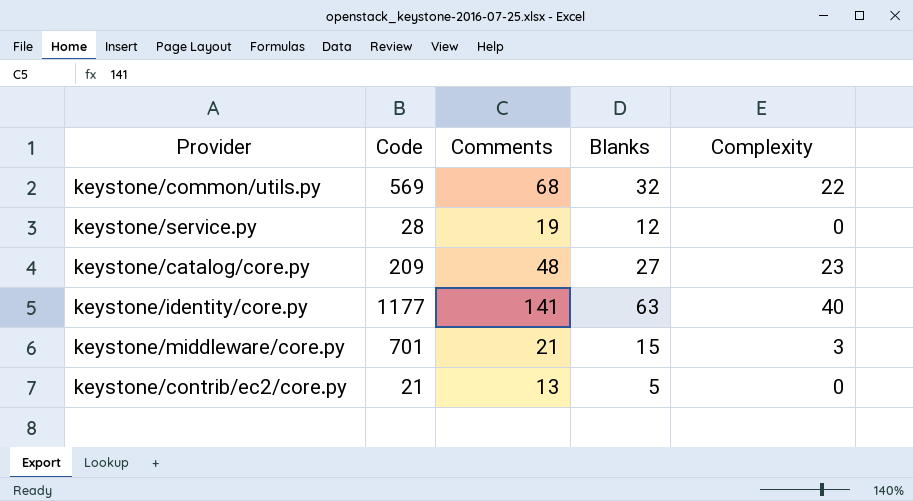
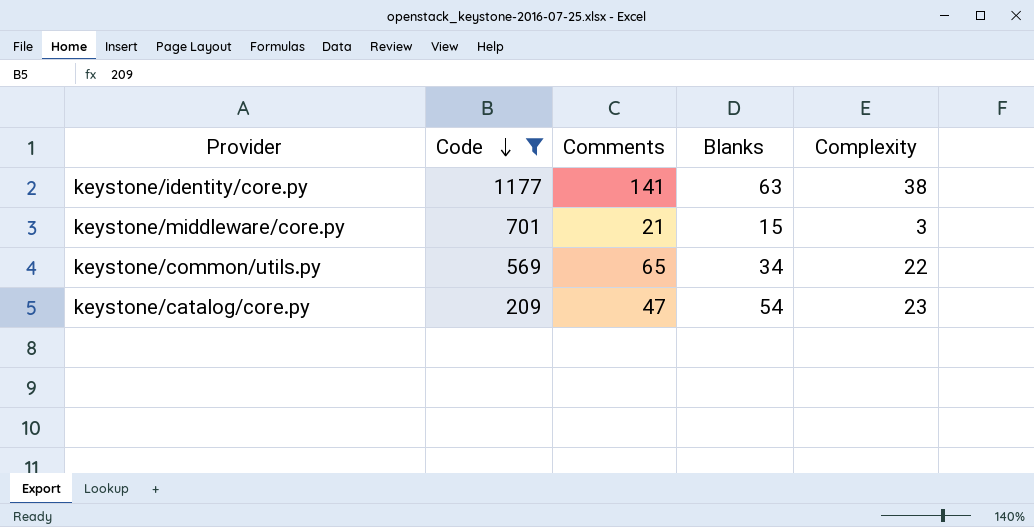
filter: none -> Code >= 209
row order: none -> Code descending
keystone/identity/core.py | Complexity: 40 -> 38
keystone/common/utils.py | Comments: 68 -> 65
keystone/common/utils.py | Blanks: 32 -> 34
keystone/catalog/core.py | Comments: 48 -> 47
keystone/catalog/core.py | Blanks: 27 -> 54

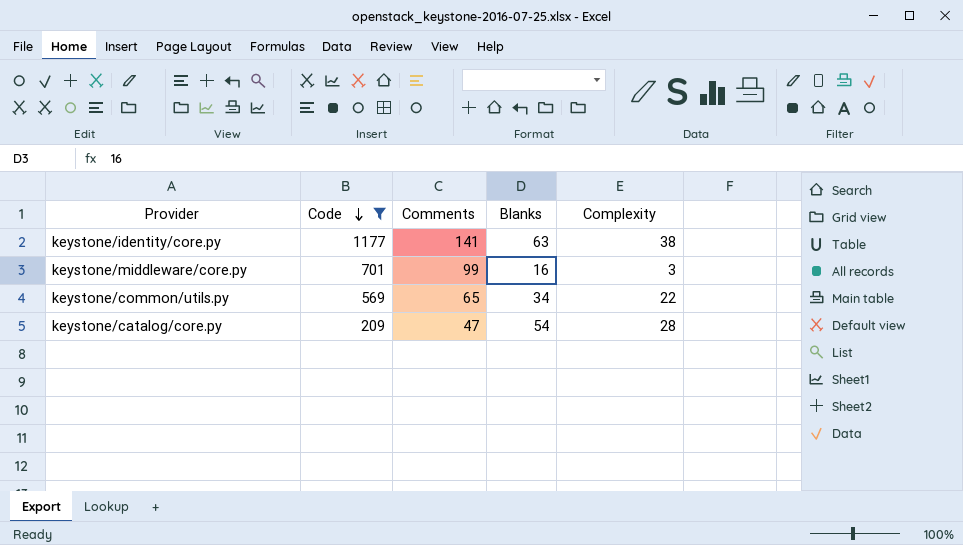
keystone/middleware/core.py | Comments: 21 -> 99
keystone/middleware/core.py | Blanks: 15 -> 16
keystone/catalog/core.py | Complexity: 23 -> 28

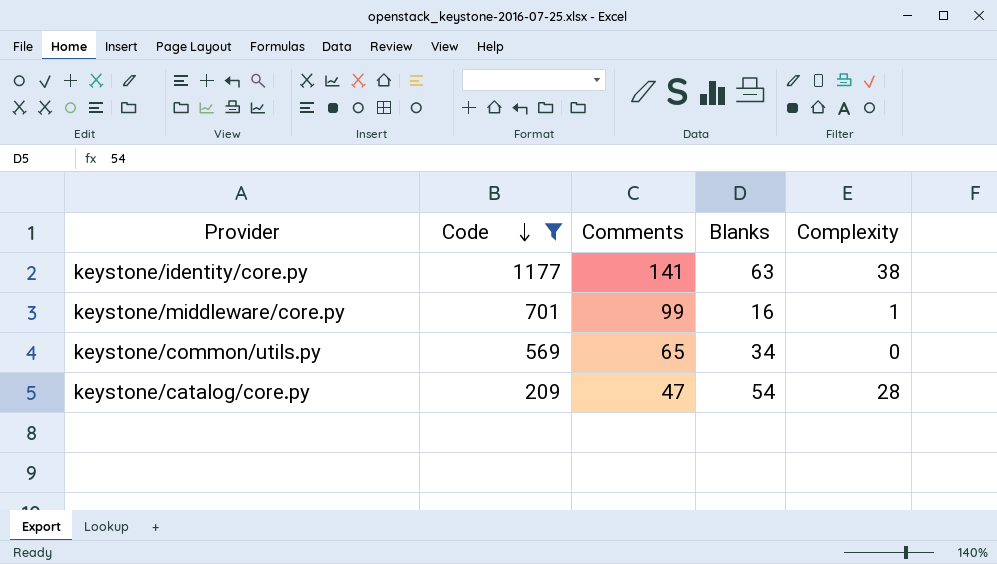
keystone/middleware/core.py | Complexity: 3 -> 1
keystone/common/utils.py | Complexity: 22 -> 0

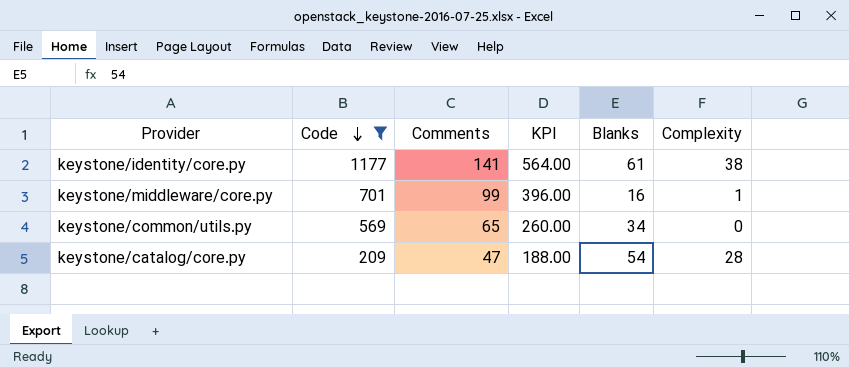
column KPI | formula: none -> [Comments] * 4
keystone/identity/core.py | Blanks: 63 -> 61

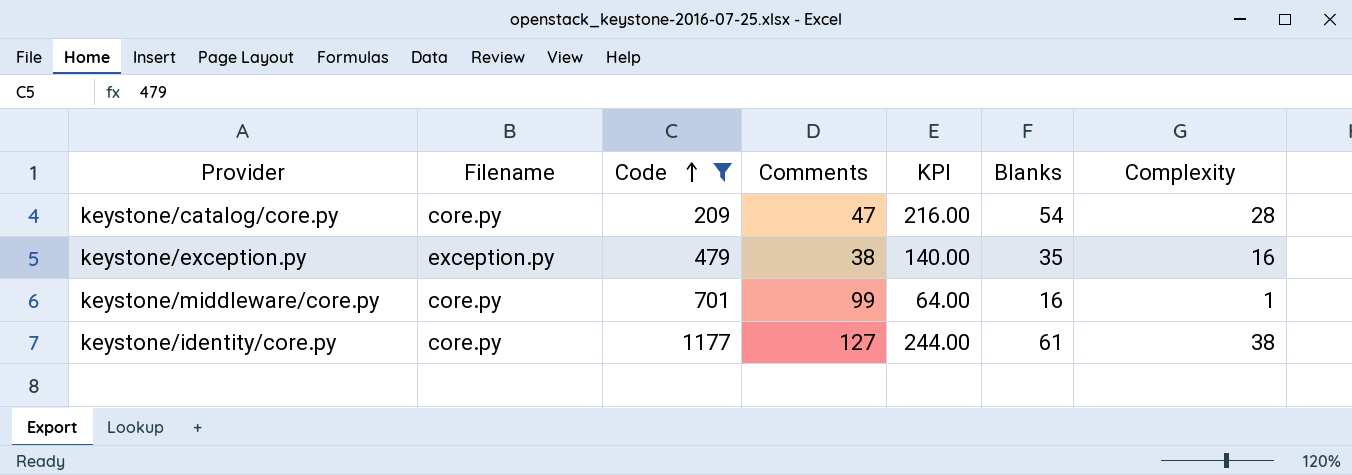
row order: Code descending -> Code ascending
column Filename | position: none -> 2
column KPI | formula: [Comments] * 4 -> [Blanks] * 4
row keystone/common/utils.py: 569 | 65 | 260.00 | 34 | 0 -> none
row keystone/exception.py: none -> exception.py | 479 | 38 | 140.00 | 35 | 16
keystone/identity/core.py | Comments: 141 -> 127

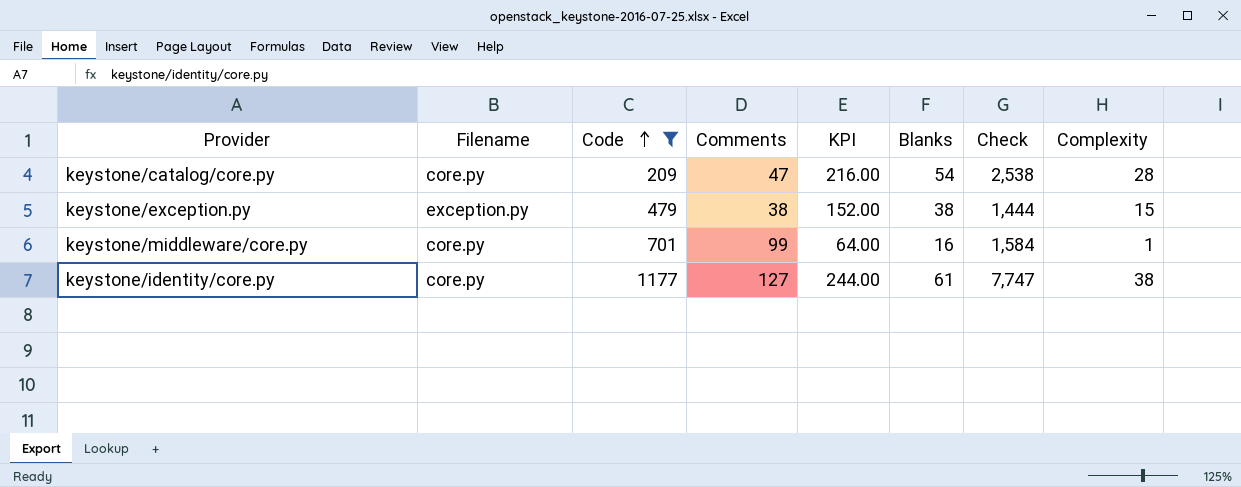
column Check | formula: none -> [Comments] * [Blanks]
keystone/exception.py | KPI: 140.00 -> 152.00
keystone/exception.py | Blanks: 35 -> 38
keystone/exception.py | Complexity: 16 -> 15

